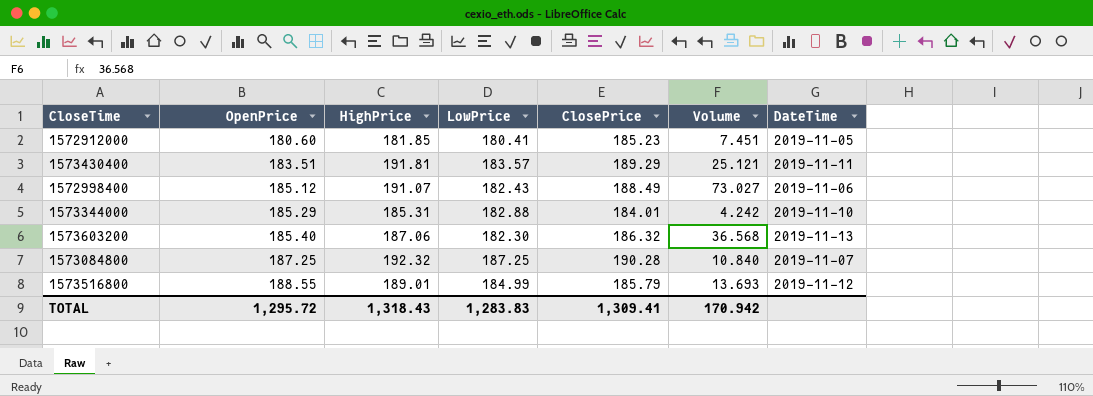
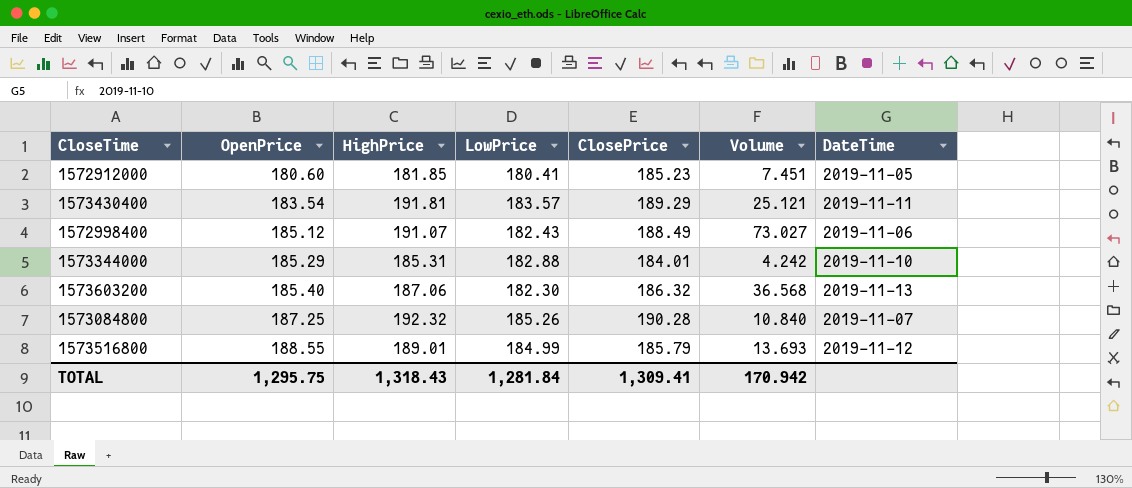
1573430400 | OpenPrice: 183.51 -> 183.54
1573084800 | LowPrice: 187.25 -> 185.26
TOTAL | OpenPrice: 1,295.72 -> 1,295.75
TOTAL | LowPrice: 1,283.83 -> 1,281.84

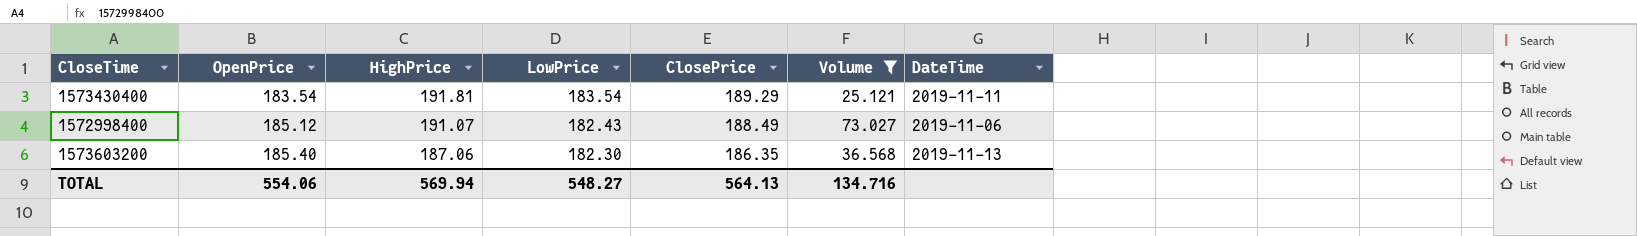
filter: none -> Volume >= 25.121
1573430400 | LowPrice: 183.57 -> 183.54
1573603200 | ClosePrice: 186.32 -> 186.35
TOTAL | OpenPrice: 1,295.75 -> 554.06
TOTAL | HighPrice: 1,318.43 -> 569.94
TOTAL | LowPrice: 1,281.84 -> 548.27
TOTAL | ClosePrice: 1,309.41 -> 564.13
TOTAL | Volume: 170.942 -> 134.716

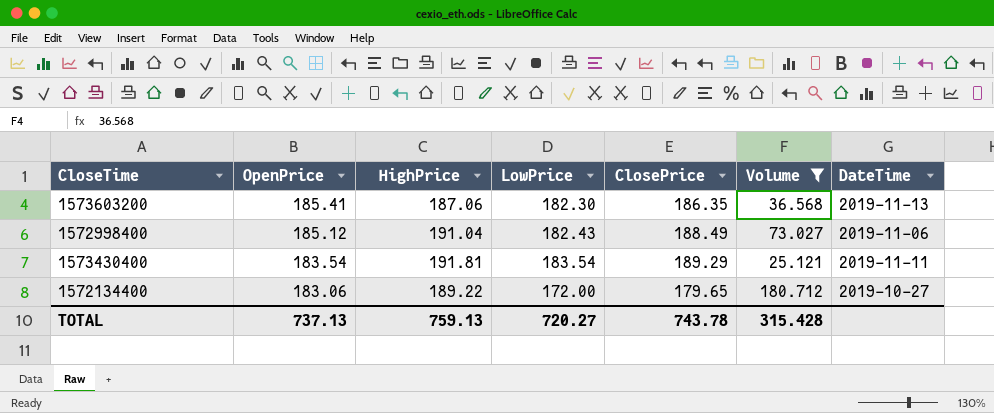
row order: OpenPrice ascending -> OpenPrice descending
1573603200 | OpenPrice: 185.40 -> 185.41
1572998400 | HighPrice: 191.07 -> 191.04
row 1572134400: none -> 183.06 | 189.22 | 172.00 | 179.65 | 180.712 | 2019-10-27
TOTAL | OpenPrice: 554.06 -> 737.13
TOTAL | HighPrice: 569.94 -> 759.13
TOTAL | LowPrice: 548.27 -> 720.27
TOTAL | ClosePrice: 564.13 -> 743.78
TOTAL | Volume: 134.716 -> 315.428

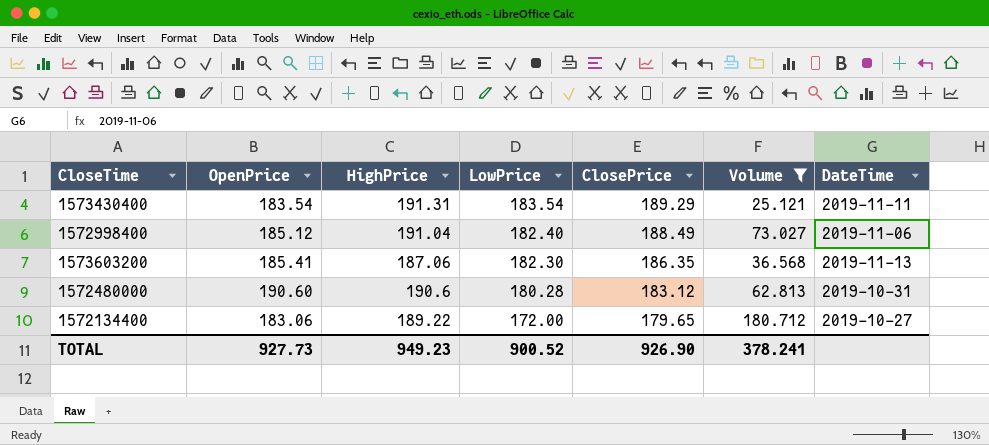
row order: OpenPrice descending -> LowPrice descending
1573430400 | HighPrice: 191.81 -> 191.31
1572998400 | LowPrice: 182.43 -> 182.40
row 1572480000: none -> 190.60 | 190.6 | 180.28 | 183.12 | 62.813 | 2019-10-31
TOTAL | OpenPrice: 737.13 -> 927.73
TOTAL | HighPrice: 759.13 -> 949.23
TOTAL | LowPrice: 720.27 -> 900.52
TOTAL | ClosePrice: 743.78 -> 926.90
TOTAL | Volume: 315.428 -> 378.241

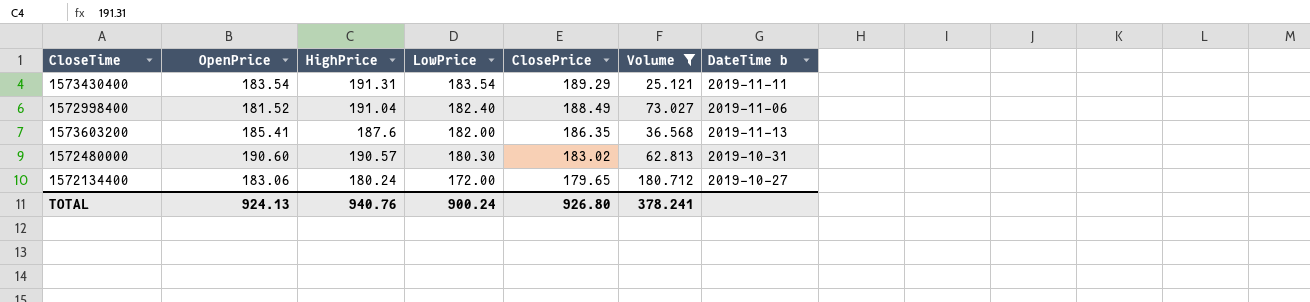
column name: DateTime -> DateTime b
1572998400 | OpenPrice: 185.12 -> 181.52
1573603200 | HighPrice: 187.06 -> 187.6
1573603200 | LowPrice: 182.30 -> 182.00
1572480000 | HighPrice: 190.6 -> 190.57
1572480000 | LowPrice: 180.28 -> 180.30
1572480000 | ClosePrice: 183.12 -> 183.02
1572134400 | HighPrice: 189.22 -> 180.24
TOTAL | OpenPrice: 927.73 -> 924.13
TOTAL | HighPrice: 949.23 -> 940.76
TOTAL | LowPrice: 900.52 -> 900.24
TOTAL | ClosePrice: 926.90 -> 926.80

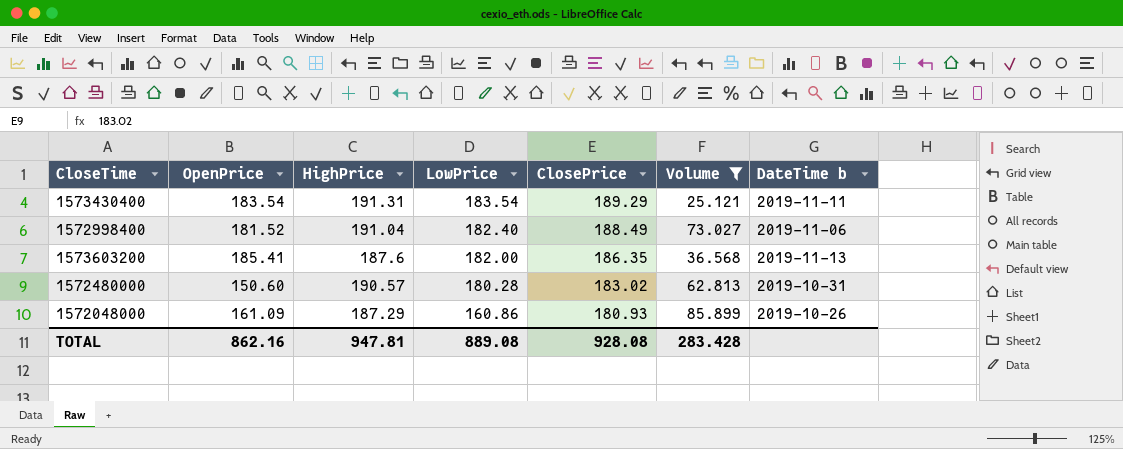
row 1572134400: 183.06 | 180.24 | 172.00 | 179.65 | 180.712 | 2019-10-27 -> none
1572480000 | OpenPrice: 190.60 -> 150.60
1572480000 | LowPrice: 180.30 -> 180.28
row 1572048000: none -> 161.09 | 187.29 | 160.86 | 180.93 | 85.899 | 2019-10-26
TOTAL | OpenPrice: 924.13 -> 862.16
TOTAL | HighPrice: 940.76 -> 947.81
TOTAL | LowPrice: 900.24 -> 889.08
TOTAL | ClosePrice: 926.80 -> 928.08
TOTAL | Volume: 378.241 -> 283.428

